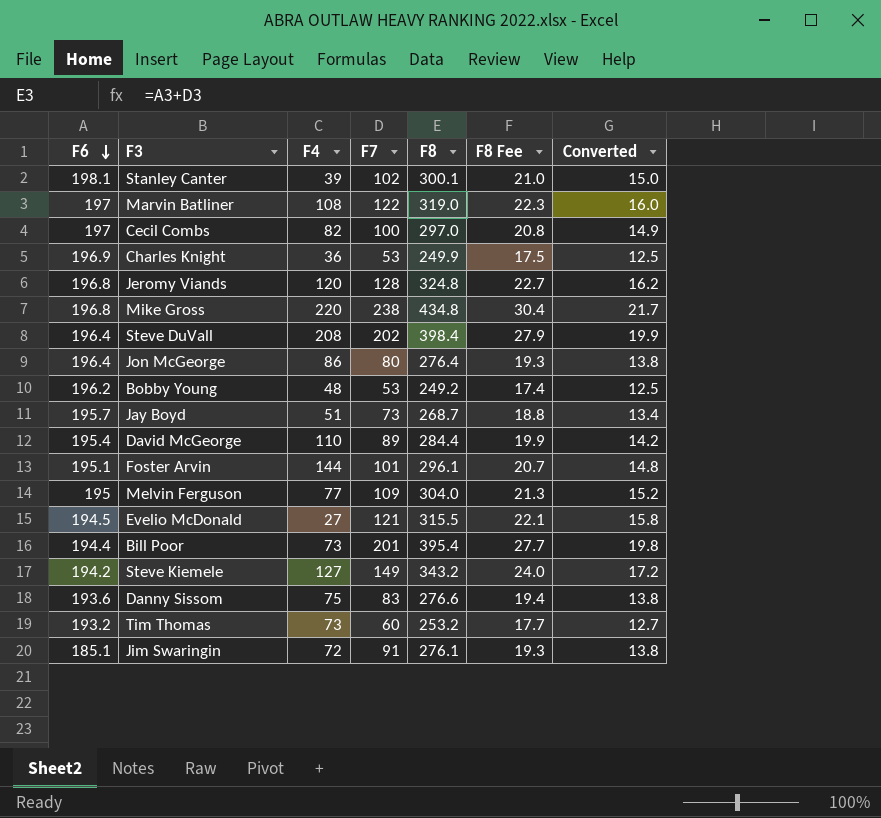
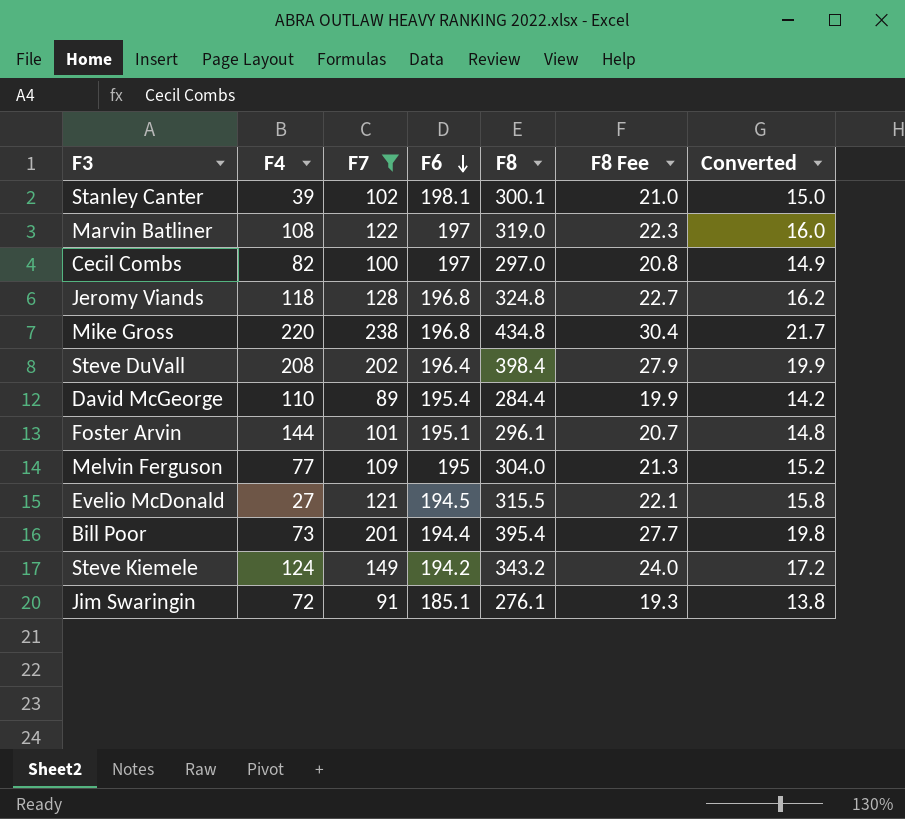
filter: none -> F7 >= 89
column F6 | position: 1 -> 4
Jeromy Viands | F4: 120 -> 118
Steve Kiemele | F4: 127 -> 124

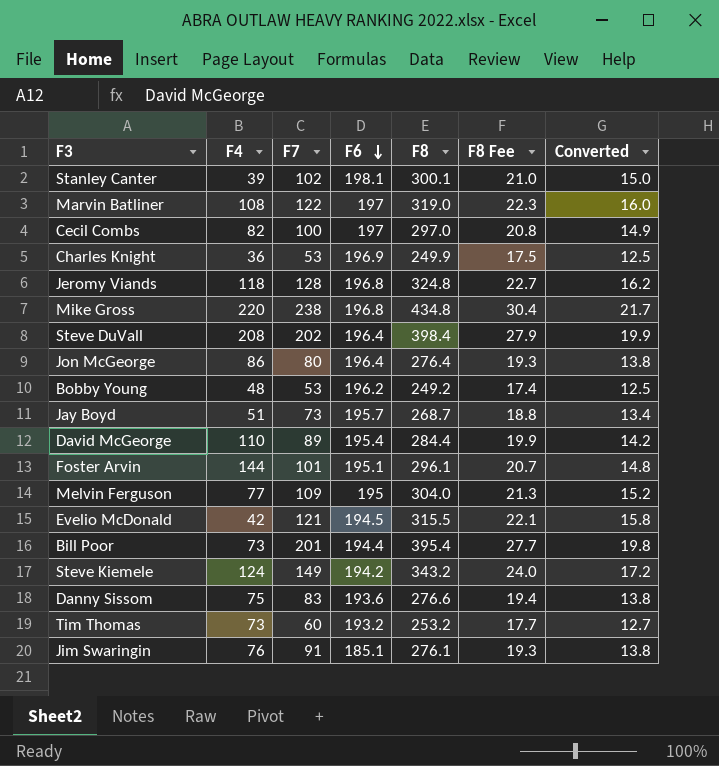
filter: F7 >= 89 -> none
Evelio McDonald | F4: 27 -> 42
Jim Swaringin | F4: 72 -> 76

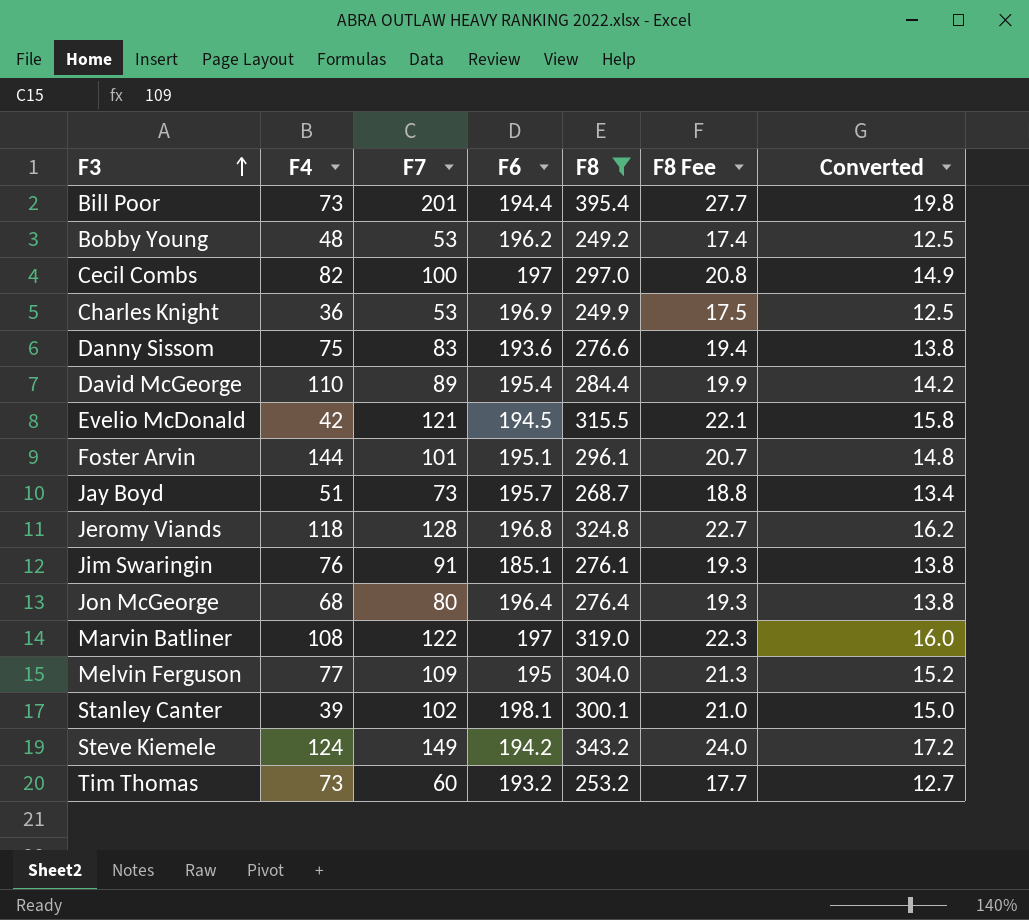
filter: none -> F8 <= 395.4
row order: F6 descending -> F3 ascending
Jon McGeorge | F4: 86 -> 68

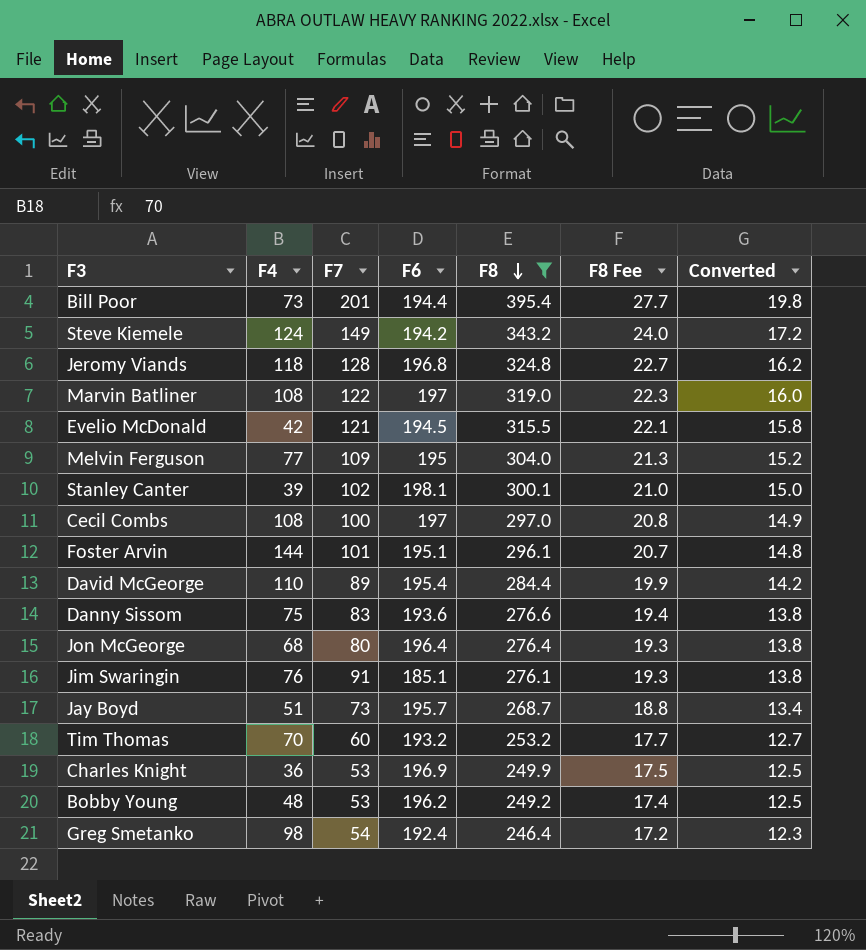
row order: F3 ascending -> F8 descending
Cecil Combs | F4: 82 -> 108
Tim Thomas | F4: 73 -> 70
row Greg Smetanko: none -> 98 | 54 | 192.4 | 246.4 | 17.2 | 12.3

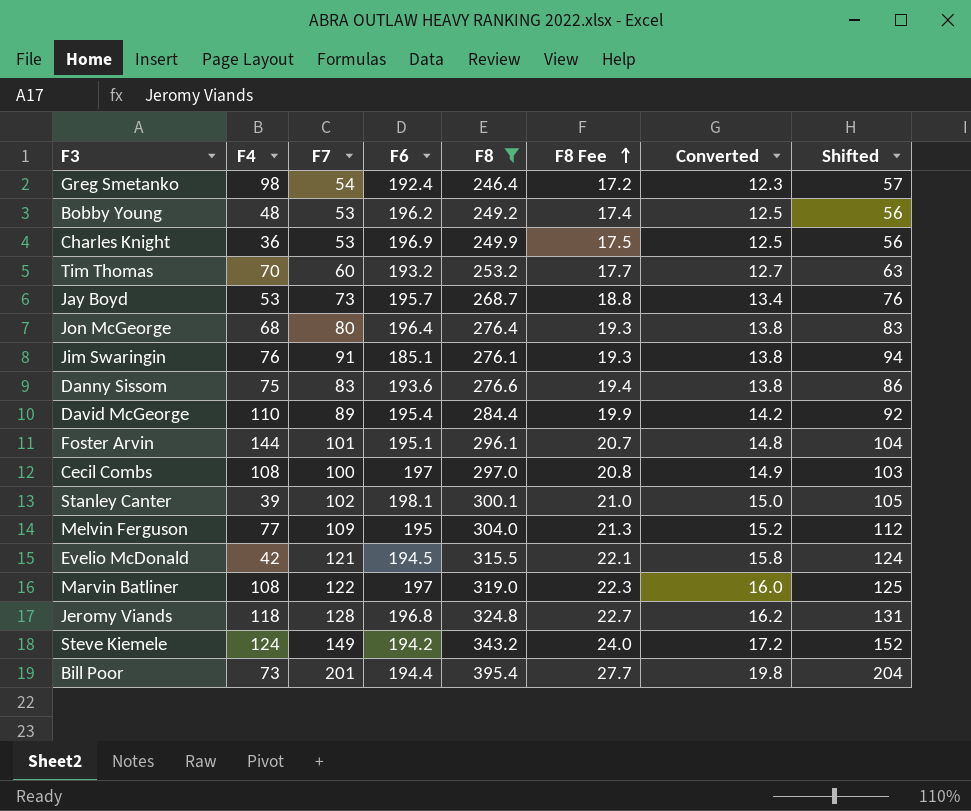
row order: F8 descending -> F8 Fee ascending
column Shifted | formula: none -> [F7] + 3
Jay Boyd | F4: 51 -> 53

